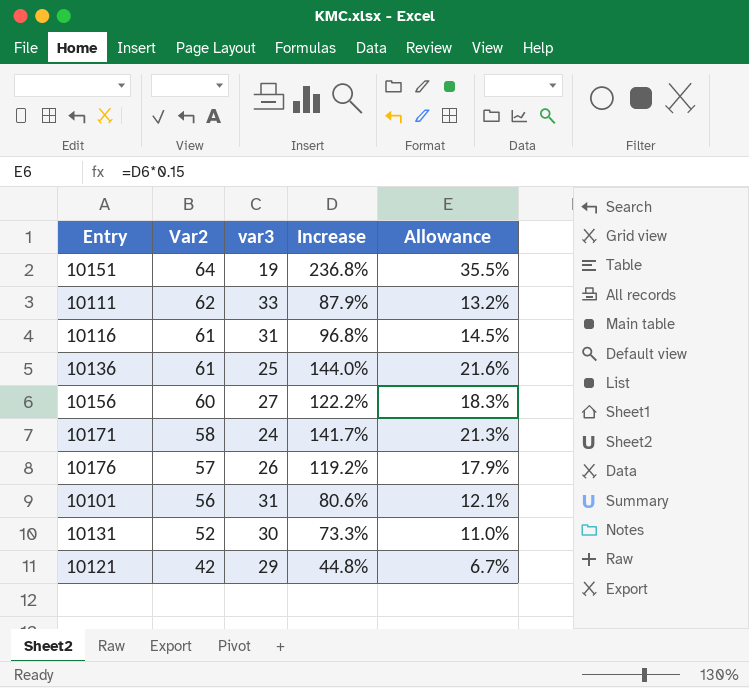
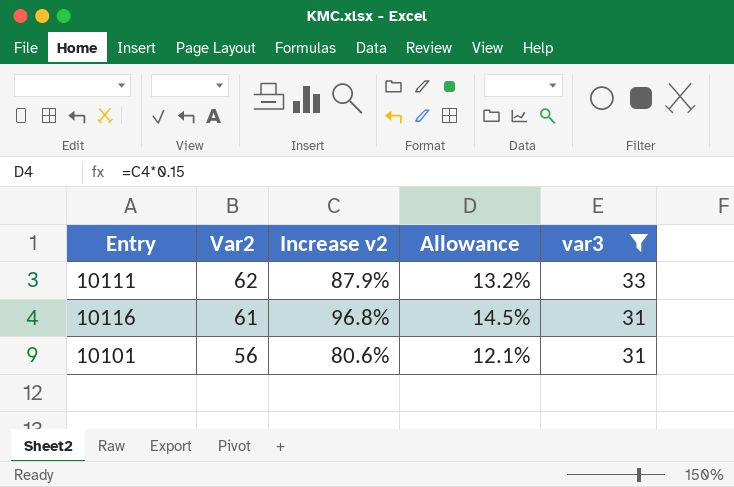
filter: none -> var3 >= 31
column name: Increase -> Increase v2
column var3 | position: 3 -> 5

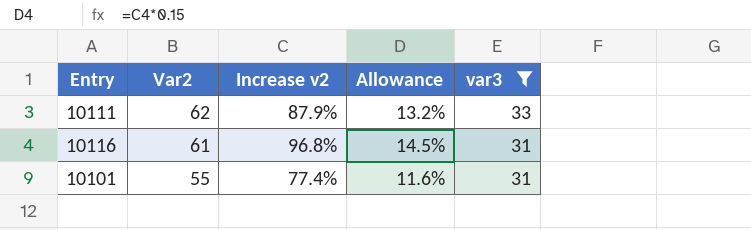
10101 | Var2: 56 -> 55
10101 | Increase v2: 80.6% -> 77.4%
10101 | Allowance: 12.1% -> 11.6%

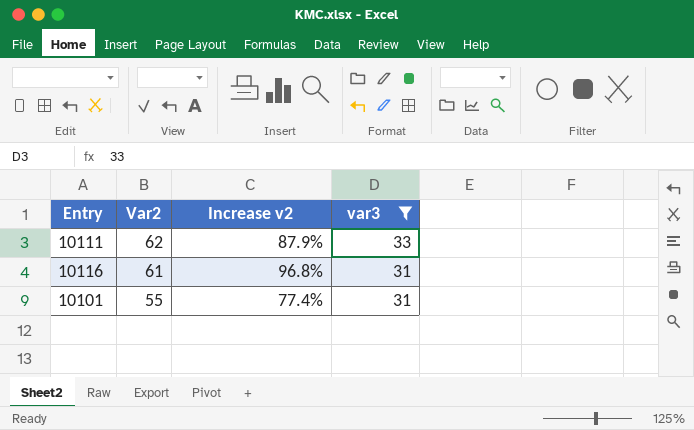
column Allowance | formula: [Increase v2] * 0.15 -> none

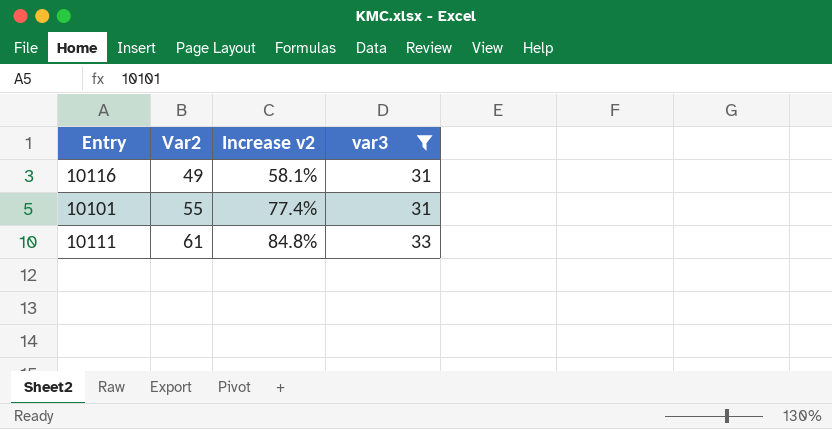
row order: Var2 descending -> Var2 ascending
10116 | Var2: 61 -> 49
10116 | Increase v2: 96.8% -> 58.1%
10111 | Var2: 62 -> 61
10111 | Increase v2: 87.9% -> 84.8%

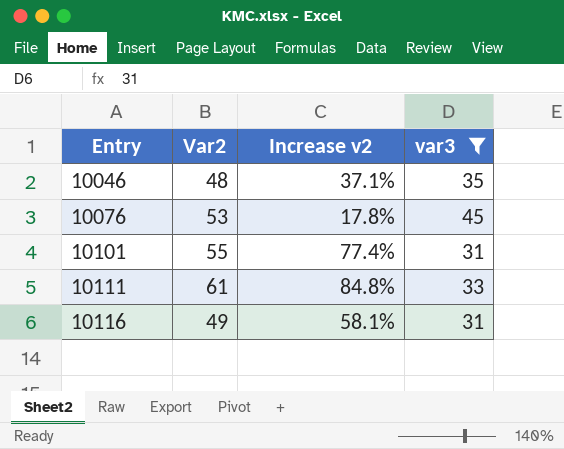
row order: Var2 ascending -> Entry ascending
row 10046: none -> 48 | 37.1% | 35
row 10076: none -> 53 | 17.8% | 45

